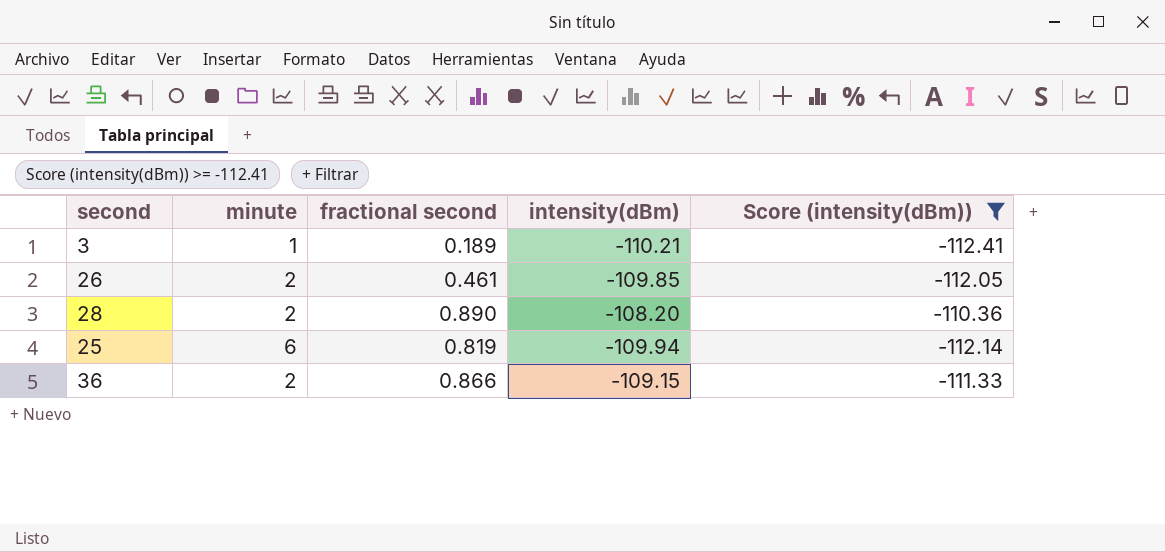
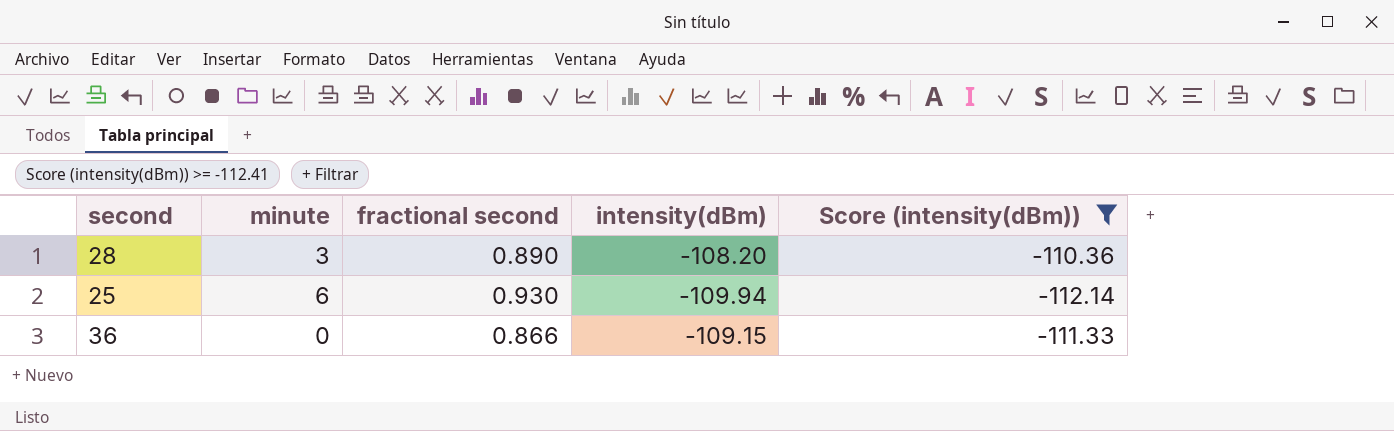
row 3: 1 | 0.189 | -110.21 | -112.41 -> none
row 26: 2 | 0.461 | -109.85 | -112.05 -> none
28 | minute: 2 -> 3
25 | fractional second: 0.819 -> 0.930
36 | minute: 2 -> 0

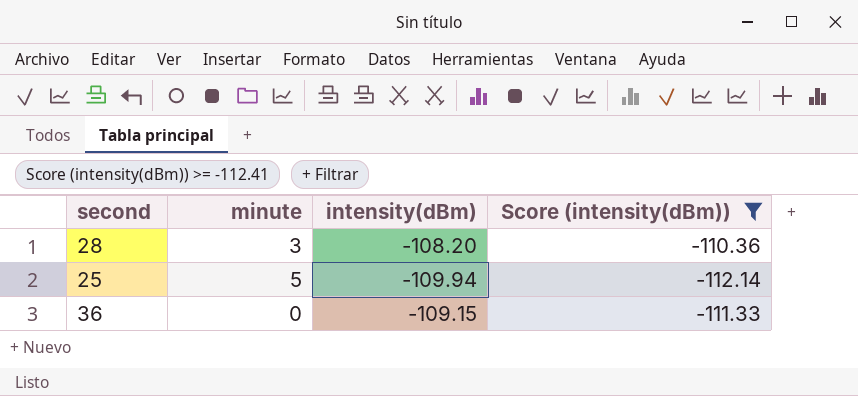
column fractional second | position: 3 -> none
25 | minute: 6 -> 5

